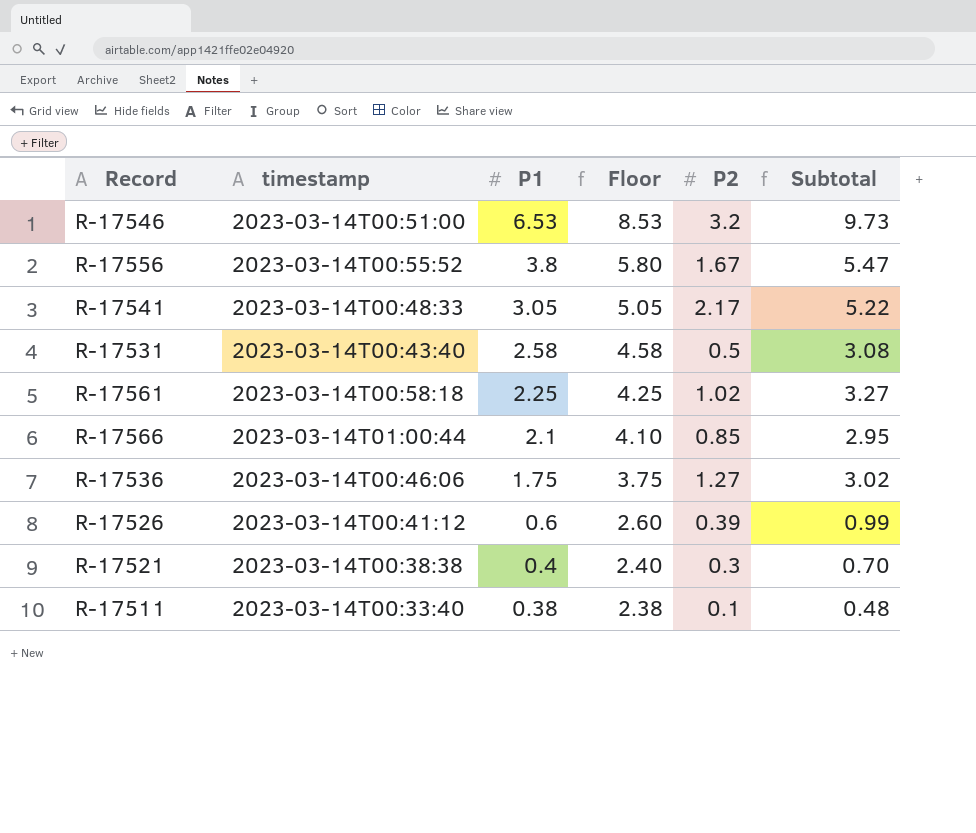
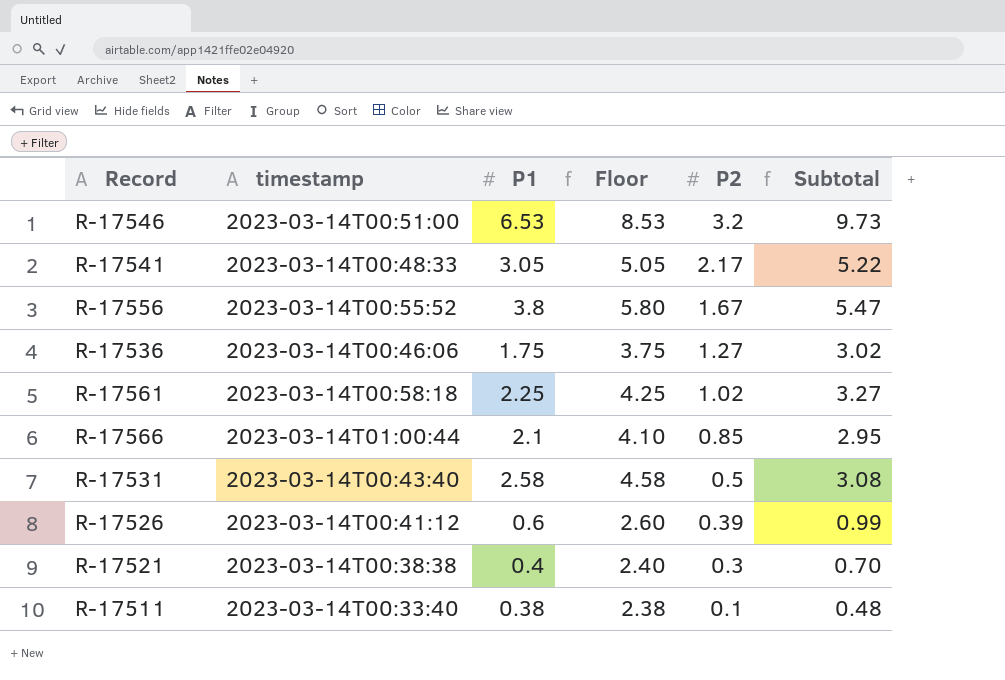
row order: P1 descending -> P2 descending

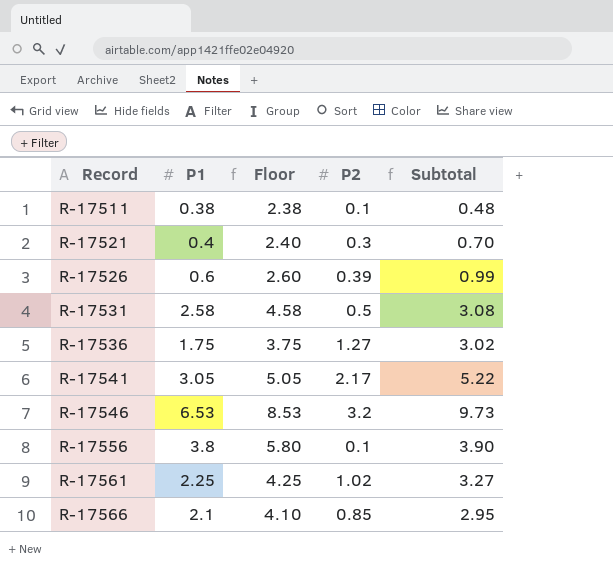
row order: P2 descending -> Record ascending
column timestamp | position: 2 -> none
R-17556 | P2: 1.67 -> 0.1
R-17556 | Subtotal: 5.47 -> 3.90

